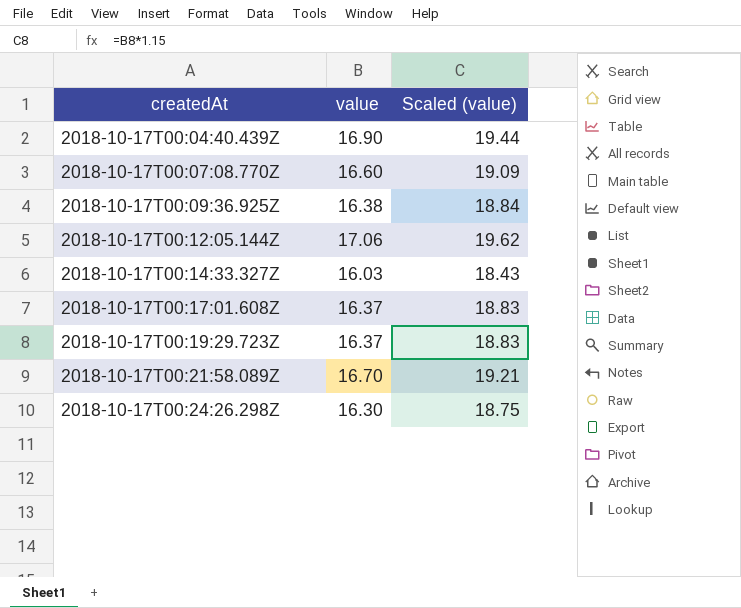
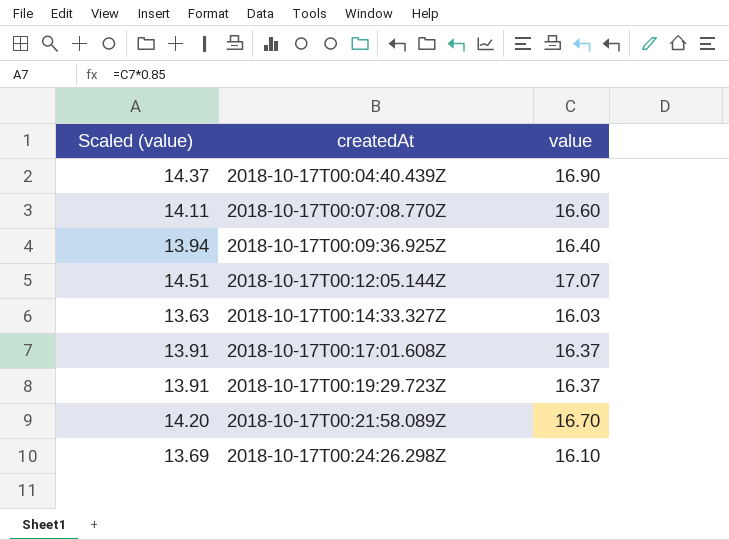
column Scaled (value) | formula: [value] * 1.15 -> [value] * 0.85
column Scaled (value) | position: 3 -> 1
2018-10-17T00:09:36.925Z | value: 16.38 -> 16.40
2018-10-17T00:12:05.144Z | value: 17.06 -> 17.07
2018-10-17T00:24:26.298Z | value: 16.30 -> 16.10

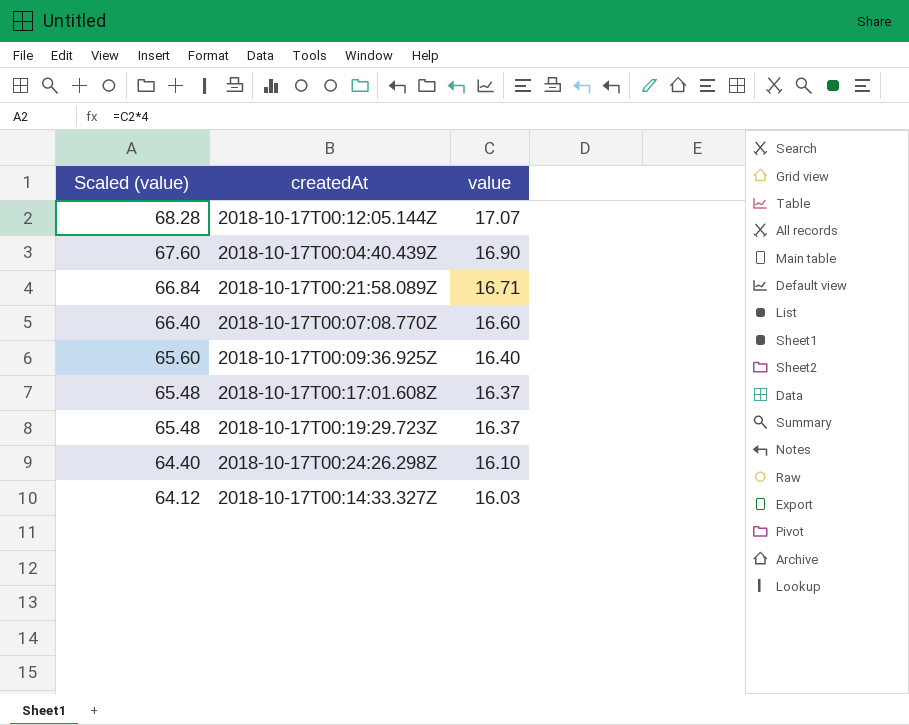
row order: createdAt ascending -> Scaled (value) descending
column Scaled (value) | formula: [value] * 0.85 -> [value] * 4
2018-10-17T00:21:58.089Z | value: 16.70 -> 16.71

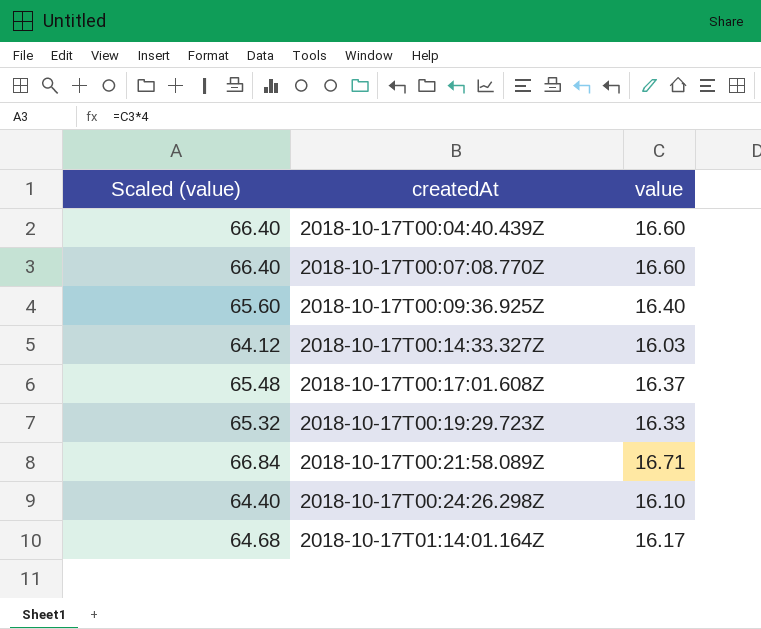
row order: Scaled (value) descending -> createdAt ascending
row 2018-10-17T00:12:05.144Z: 68.28 | 17.07 -> none
2018-10-17T00:04:40.439Z | Scaled (value): 67.60 -> 66.40
2018-10-17T00:04:40.439Z | value: 16.90 -> 16.60
2018-10-17T00:19:29.723Z | Scaled (value): 65.48 -> 65.32
2018-10-17T00:19:29.723Z | value: 16.37 -> 16.33
row 2018-10-17T01:14:01.164Z: none -> 64.68 | 16.17

